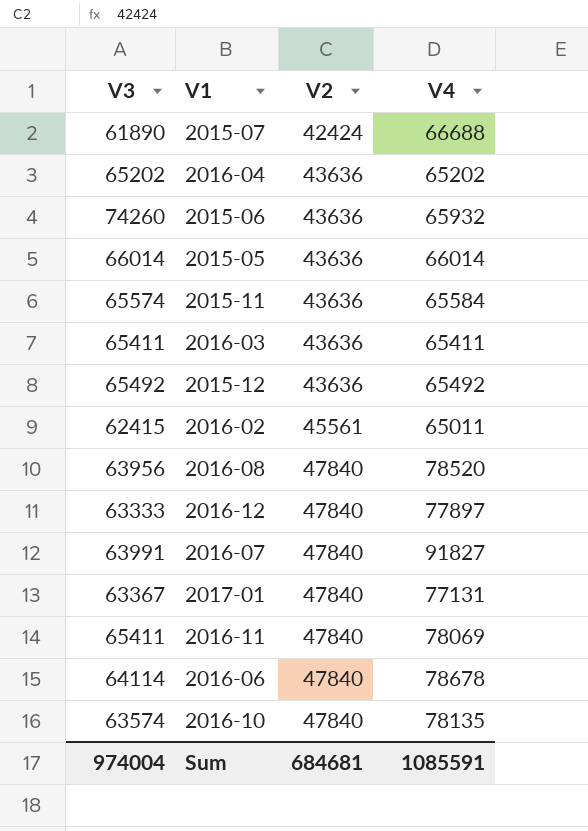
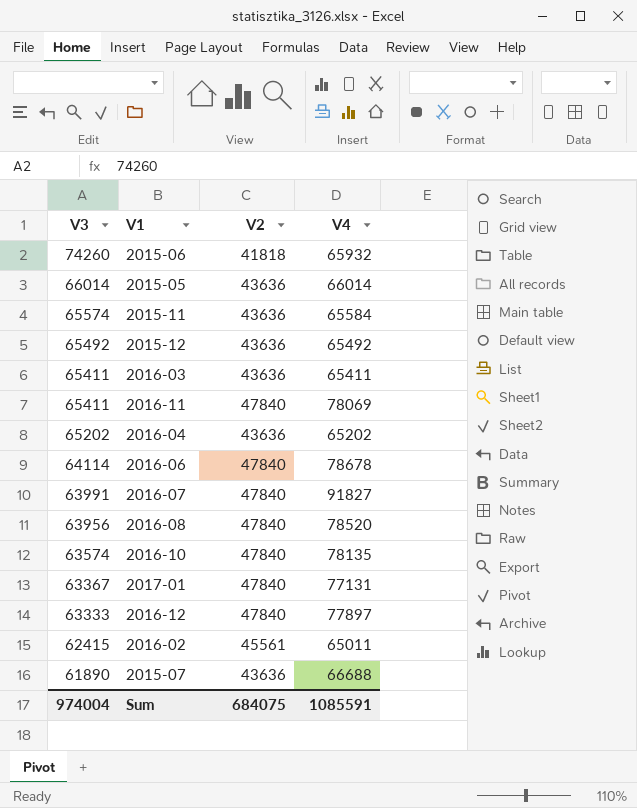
row order: V2 ascending -> V3 descending
2015-06 | V2: 43636 -> 41818
2015-07 | V2: 42424 -> 43636
Sum | V2: 684681 -> 684075

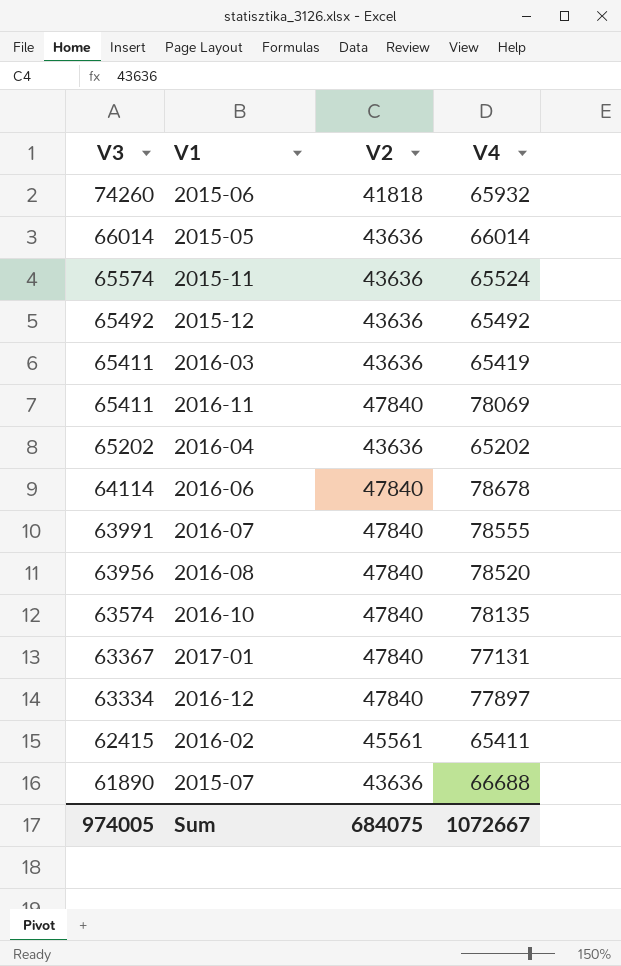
2015-11 | V4: 65584 -> 65524
2016-03 | V4: 65411 -> 65419
2016-07 | V4: 91827 -> 78555
2016-12 | V3: 63333 -> 63334
2016-02 | V4: 65011 -> 65411
Sum | V3: 974004 -> 974005
Sum | V4: 1085591 -> 1072667

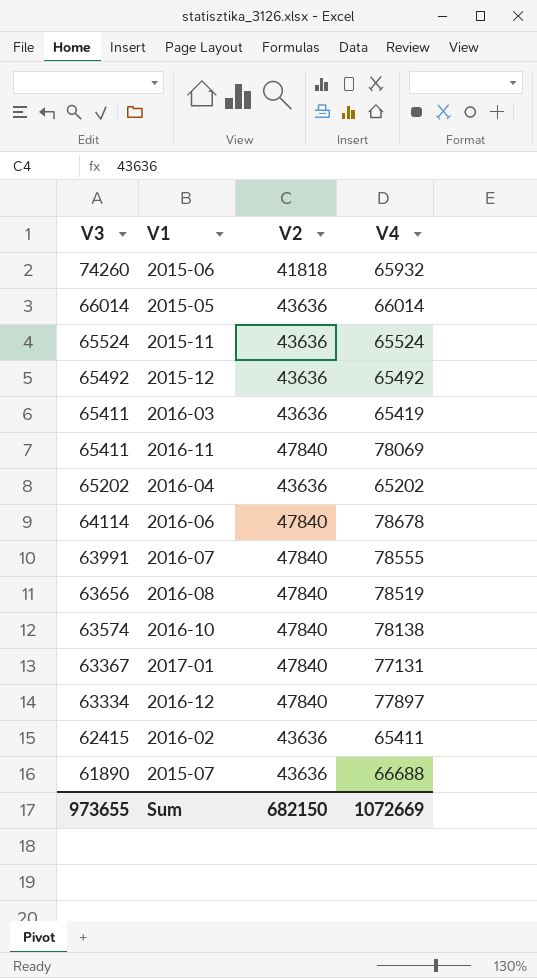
2015-11 | V3: 65574 -> 65524
2016-08 | V3: 63956 -> 63656
2016-08 | V4: 78520 -> 78519
2016-10 | V4: 78135 -> 78138
2016-02 | V2: 45561 -> 43636
Sum | V3: 974005 -> 973655
Sum | V2: 684075 -> 682150
Sum | V4: 1072667 -> 1072669

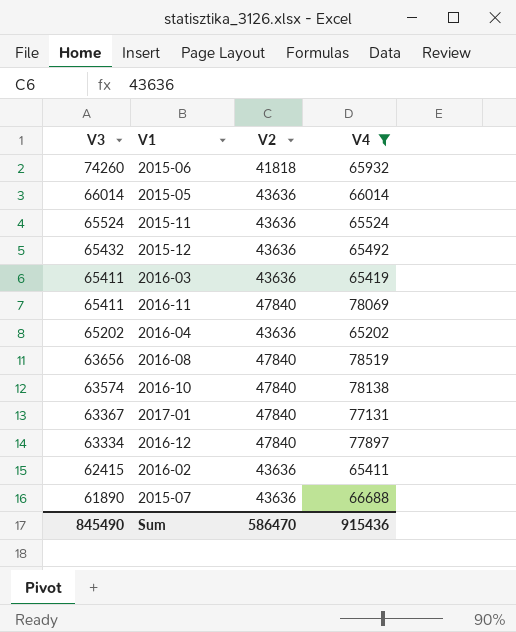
filter: none -> V4 <= 78519
2015-12 | V3: 65492 -> 65432
Sum | V3: 973655 -> 845490
Sum | V2: 682150 -> 586470
Sum | V4: 1072669 -> 915436

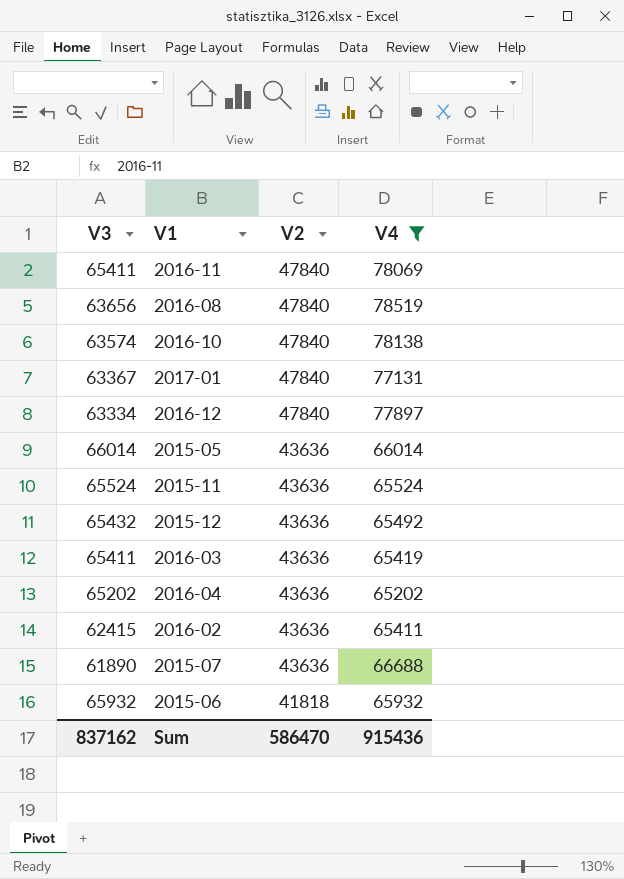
row order: V3 descending -> V2 descending
2015-06 | V3: 74260 -> 65932
Sum | V3: 845490 -> 837162

